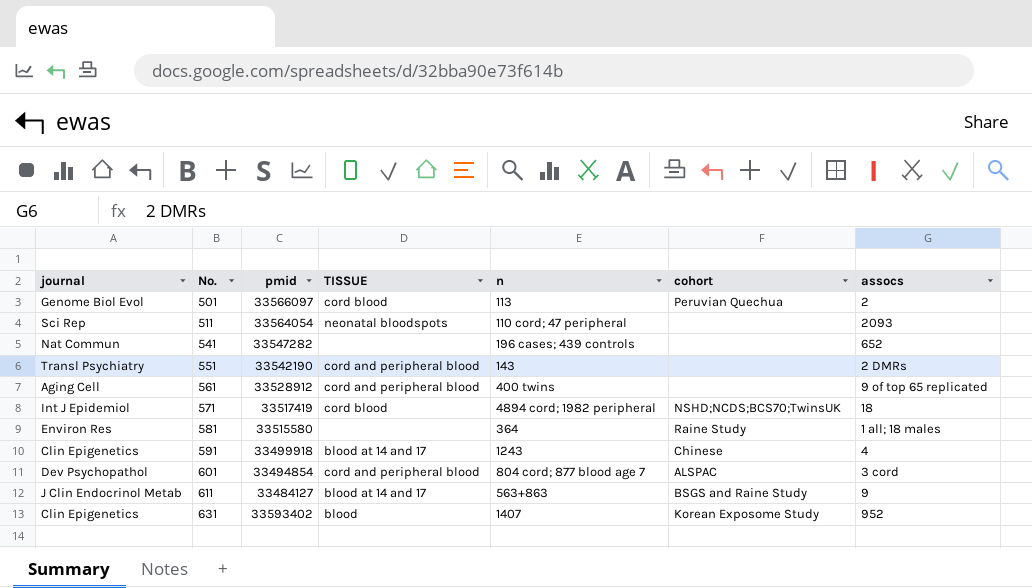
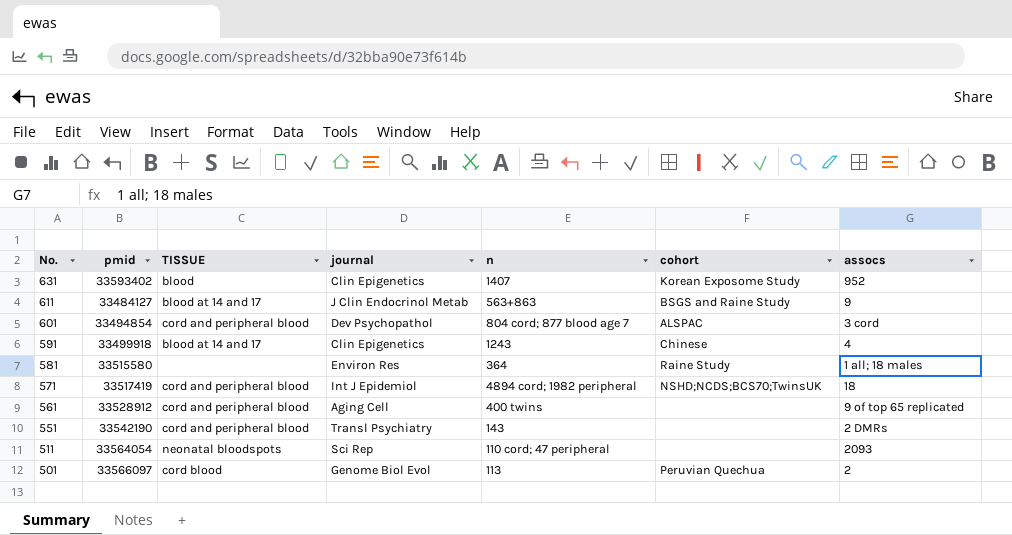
row order: No. ascending -> No. descending
column journal | position: 1 -> 4
row 541: Nat Commun | 33547282 | none | 196 cases; 439 controls | none | 652 -> none
571 | TISSUE: cord blood -> cord and peripheral blood

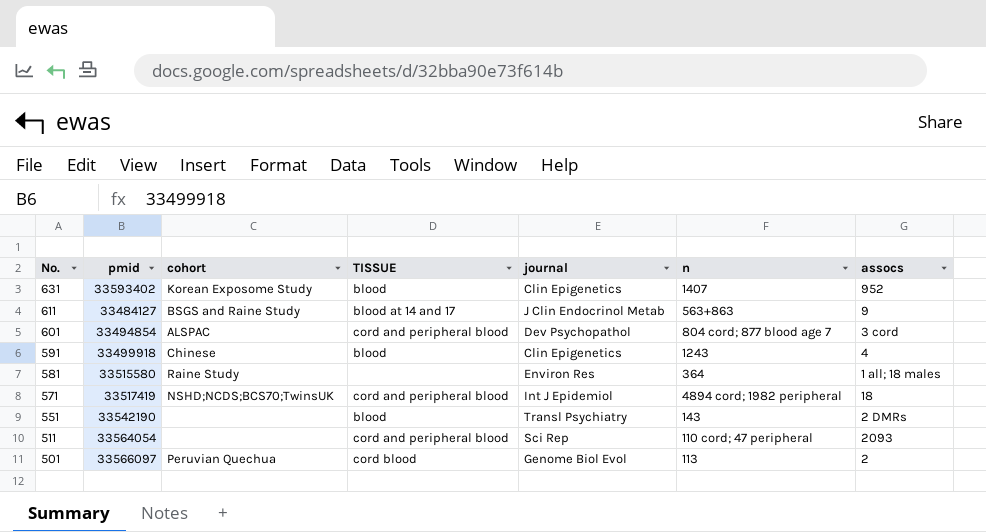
column cohort | position: 6 -> 3
row 561: 33528912 | cord and peripheral blood | Aging Cell | 400 twins | none | 9 of top 65 replicated -> none
591 | TISSUE: blood at 14 and 17 -> blood
551 | TISSUE: cord and peripheral blood -> blood
511 | TISSUE: neonatal bloodspots -> cord and peripheral blood

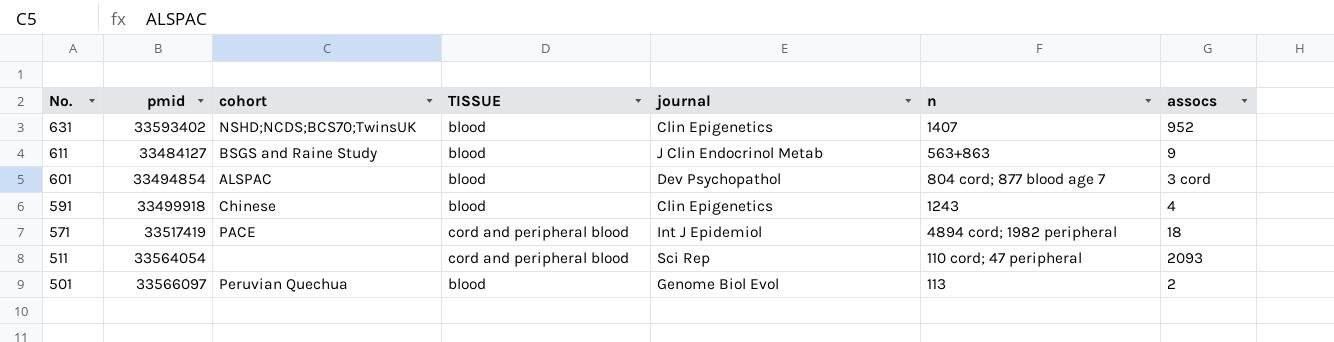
row 581: 33515580 | Raine Study | none | Environ Res | 364 | 1 all; 18 males -> none
row 551: 33542190 | none | blood | Transl Psychiatry | 143 | 2 DMRs -> none
631 | cohort: Korean Exposome Study -> NSHD;NCDS;BCS70;TwinsUK
611 | TISSUE: blood at 14 and 17 -> blood
601 | TISSUE: cord and peripheral blood -> blood
571 | cohort: NSHD;NCDS;BCS70;TwinsUK -> PACE
501 | TISSUE: cord blood -> blood

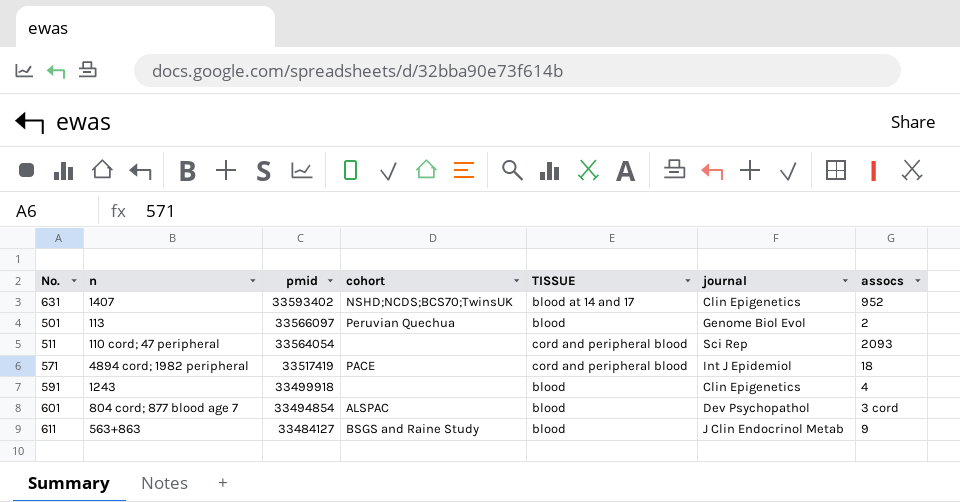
row order: No. descending -> pmid descending
column n | position: 6 -> 2
631 | TISSUE: blood -> blood at 14 and 17
591 | cohort: Chinese -> none

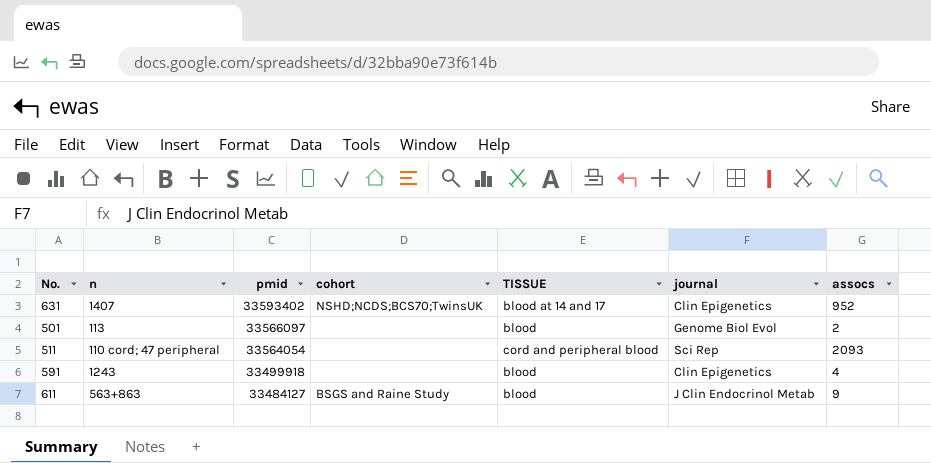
row 571: 4894 cord; 1982 peripheral | 33517419 | PACE | cord and peripheral blood | Int J Epidemiol | 18 -> none
row 601: 804 cord; 877 blood age 7 | 33494854 | ALSPAC | blood | Dev Psychopathol | 3 cord -> none
501 | cohort: Peruvian Quechua -> none

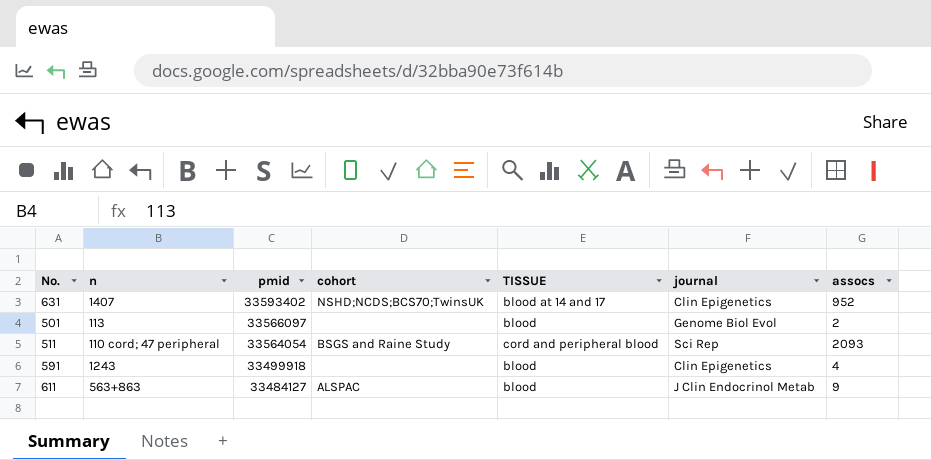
511 | cohort: none -> BSGS and Raine Study
611 | cohort: BSGS and Raine Study -> ALSPAC

